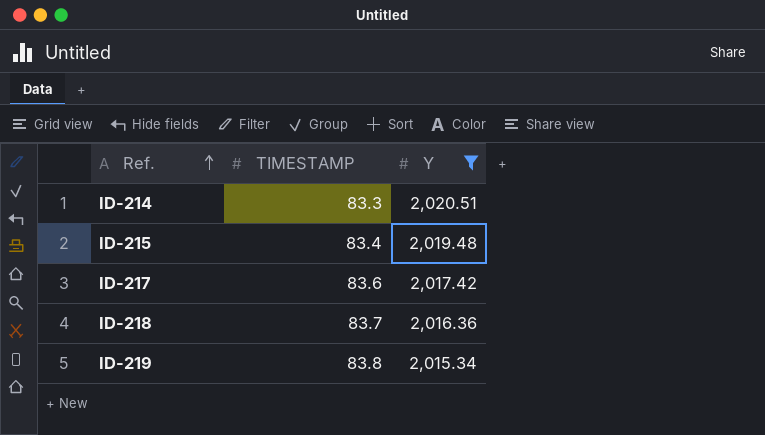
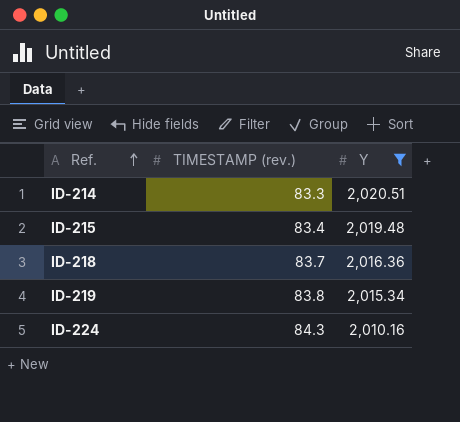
column name: TIMESTAMP -> TIMESTAMP (rev.)
row ID-217: 83.6 | 2,017.42 -> none
row ID-224: none -> 84.3 | 2,010.16

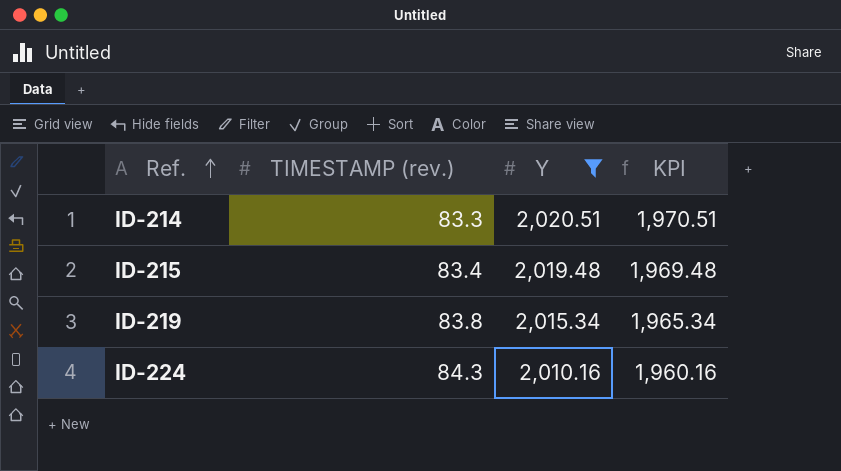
column KPI | formula: none -> [Y] - 50
row ID-218: 83.7 | 2,016.36 -> none

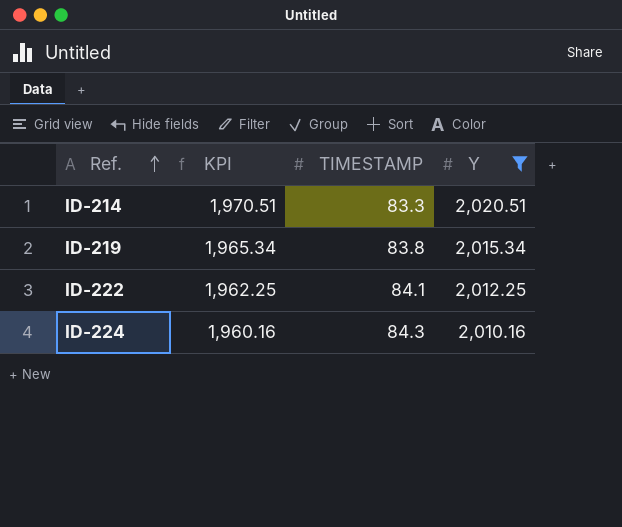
column KPI | position: 4 -> 2
column name: TIMESTAMP (rev.) -> TIMESTAMP
row ID-215: 83.4 | 2,019.48 | 1,969.48 -> none
row ID-222: none -> 1,962.25 | 84.1 | 2,012.25

